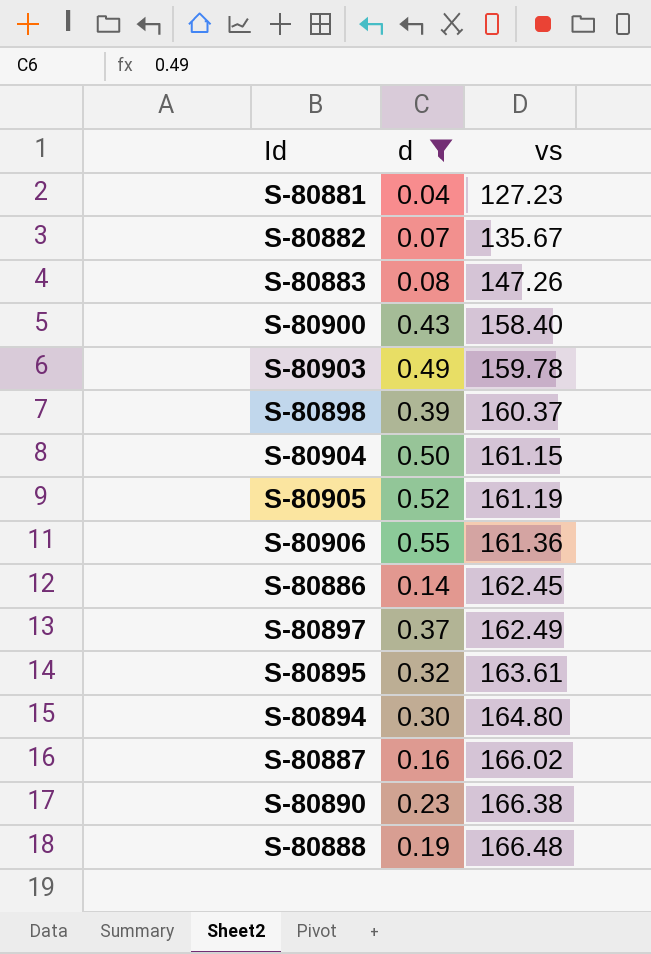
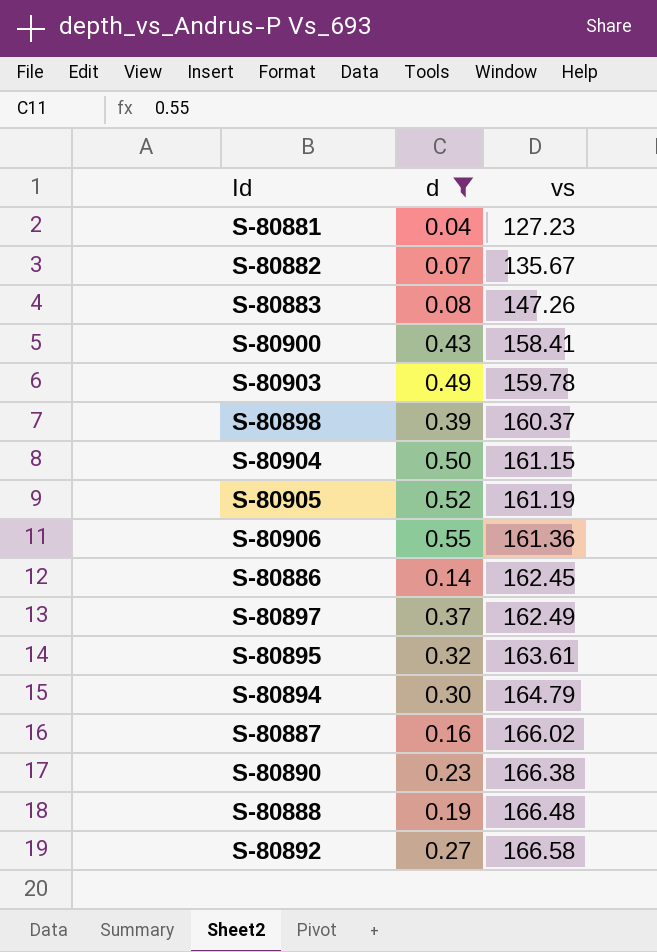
S-80900 | vs: 158.40 -> 158.41
S-80894 | vs: 164.80 -> 164.79
row S-80892: none -> 0.27 | 166.58

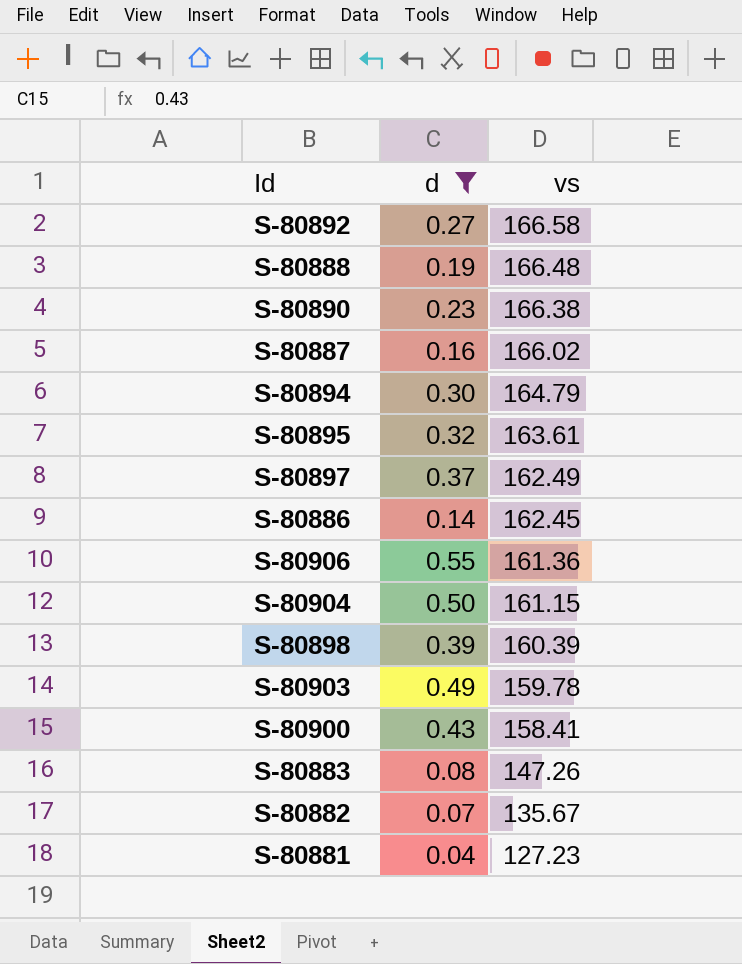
row order: vs ascending -> vs descending
row S-80905: 0.52 | 161.19 -> none
S-80898 | vs: 160.37 -> 160.39

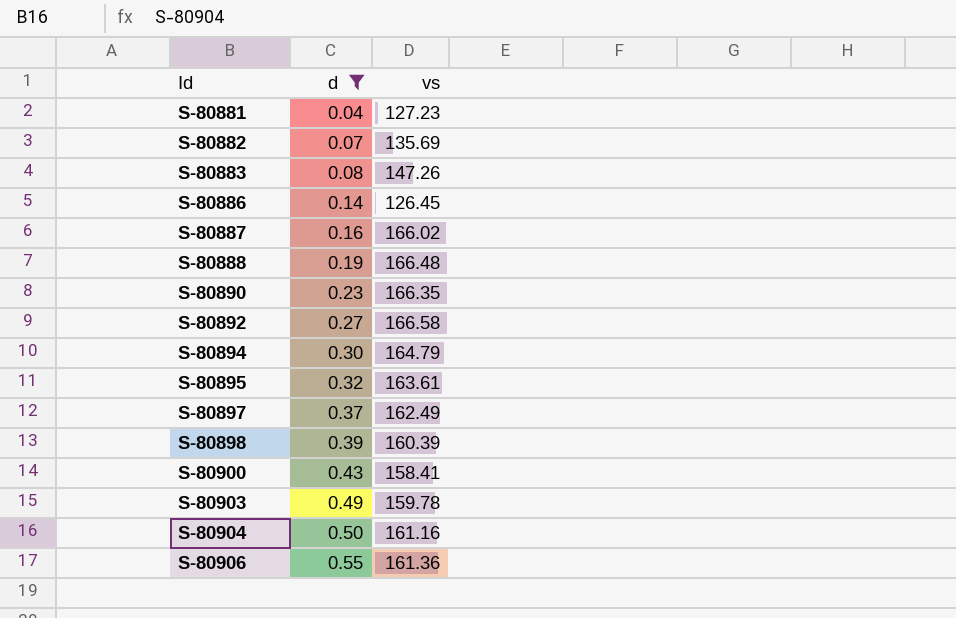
row order: vs descending -> Id ascending
S-80882 | vs: 135.67 -> 135.69
S-80886 | vs: 162.45 -> 126.45
S-80890 | vs: 166.38 -> 166.35
S-80904 | vs: 161.15 -> 161.16

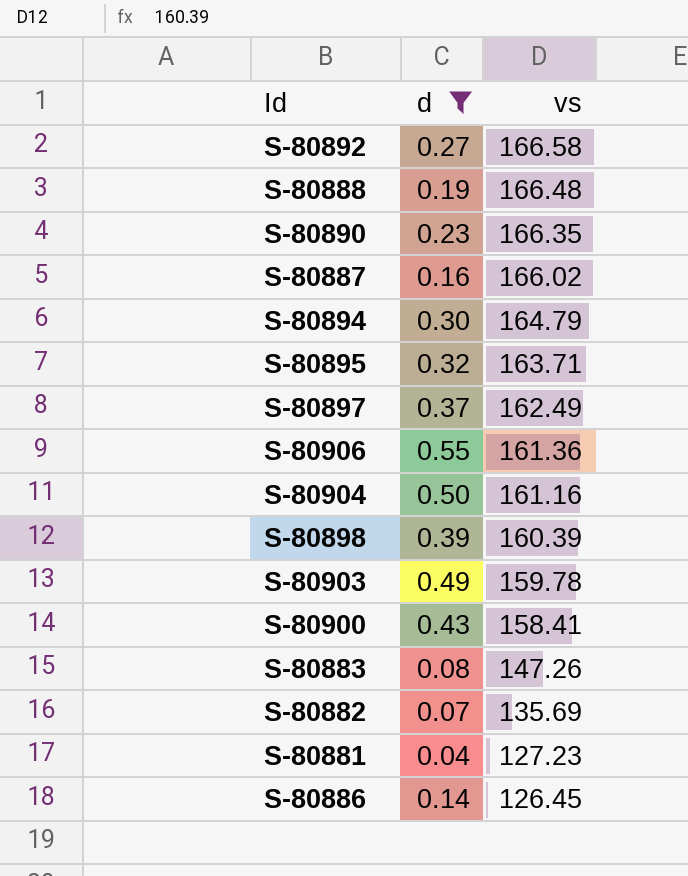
row order: Id ascending -> vs descending
S-80895 | vs: 163.61 -> 163.71

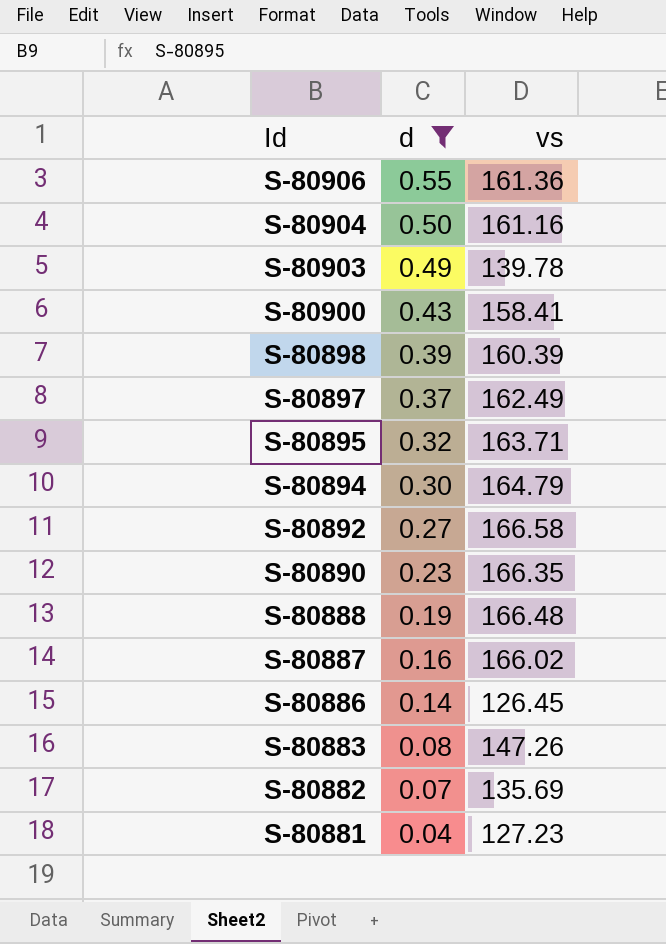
row order: vs descending -> Id descending
S-80903 | vs: 159.78 -> 139.78

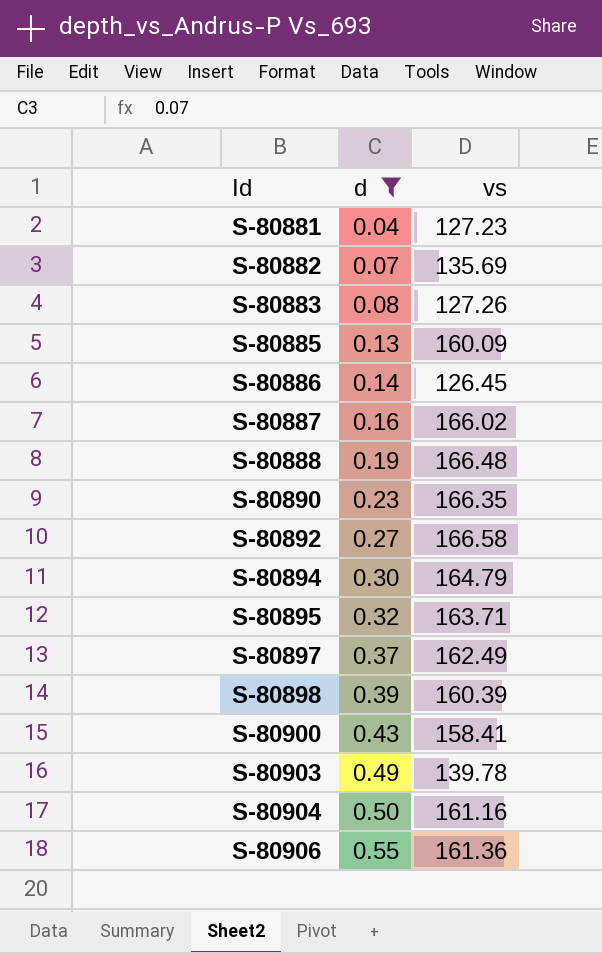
row order: Id descending -> Id ascending
S-80883 | vs: 147.26 -> 127.26
row S-80885: none -> 0.13 | 160.09

